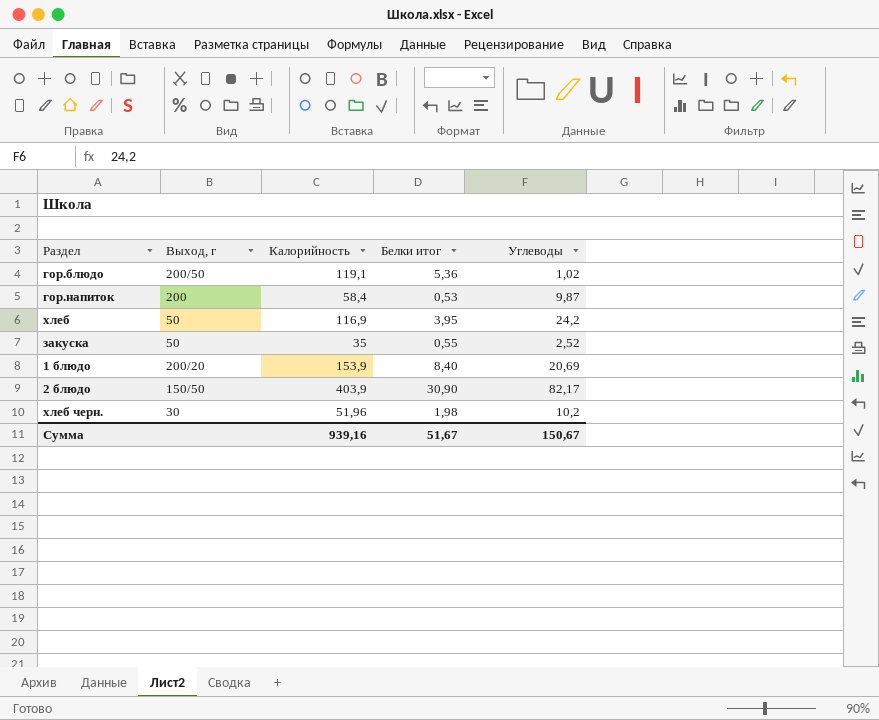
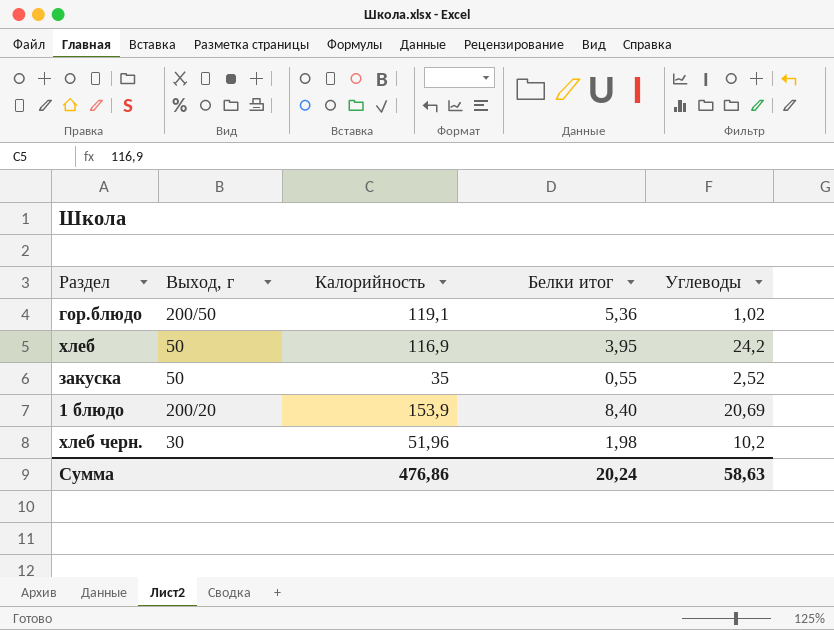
row гор.напиток: 200 | 58,4 | 0,53 | 9,87 -> none
row 2 блюдо: 150/50 | 403,9 | 30,90 | 82,17 -> none
Сумма | Калорийность: 939,16 -> 476,86
Сумма | Белки итог: 51,67 -> 20,24
Сумма | Углеводы: 150,67 -> 58,63

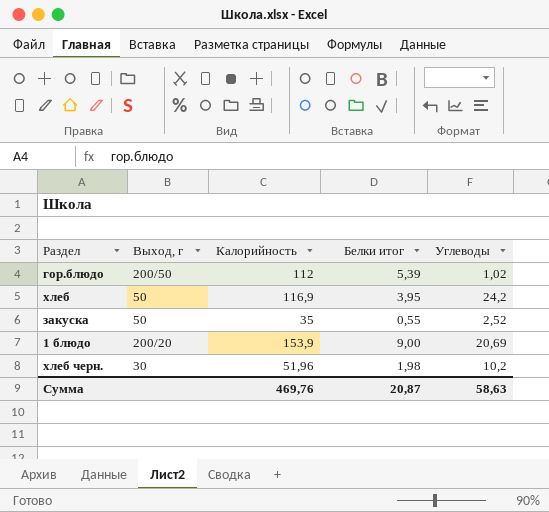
гор.блюдо | Калорийность: 119,1 -> 112
гор.блюдо | Белки итог: 5,36 -> 5,39
1 блюдо | Белки итог: 8,40 -> 9,00
Сумма | Калорийность: 476,86 -> 469,76
Сумма | Белки итог: 20,24 -> 20,87

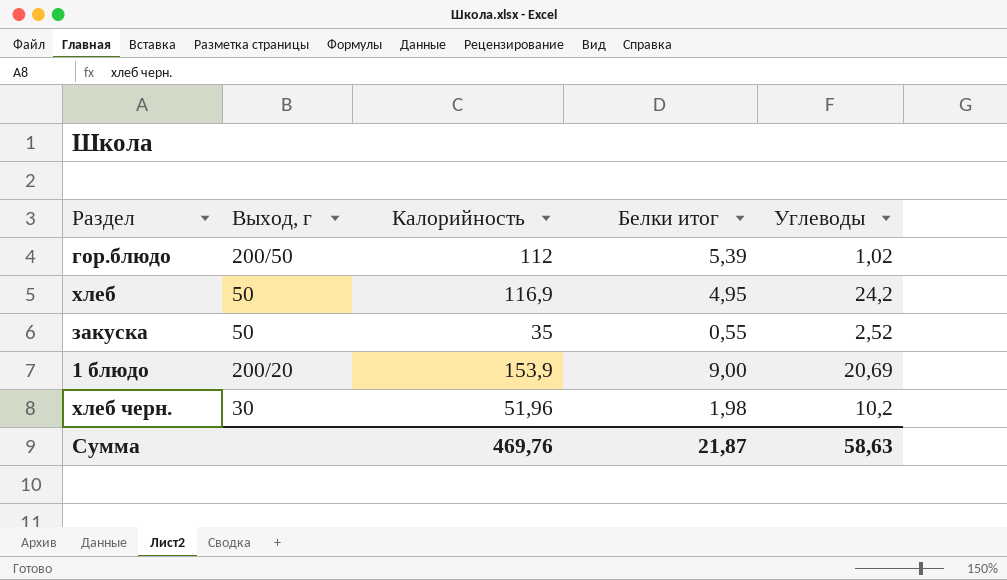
хлеб | Белки итог: 3,95 -> 4,95
Сумма | Белки итог: 20,87 -> 21,87

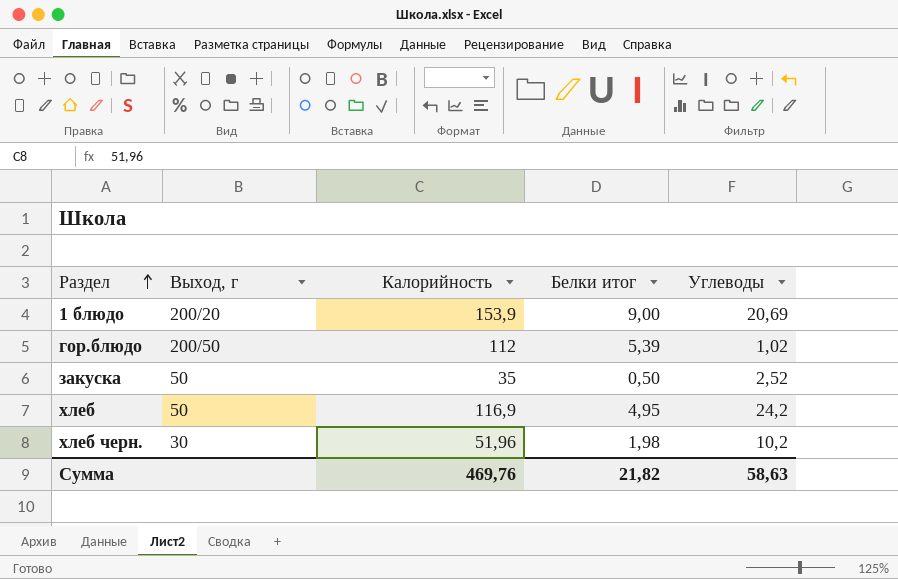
row order: none -> Раздел ascending
закуска | Белки итог: 0,55 -> 0,50
Сумма | Белки итог: 21,87 -> 21,82

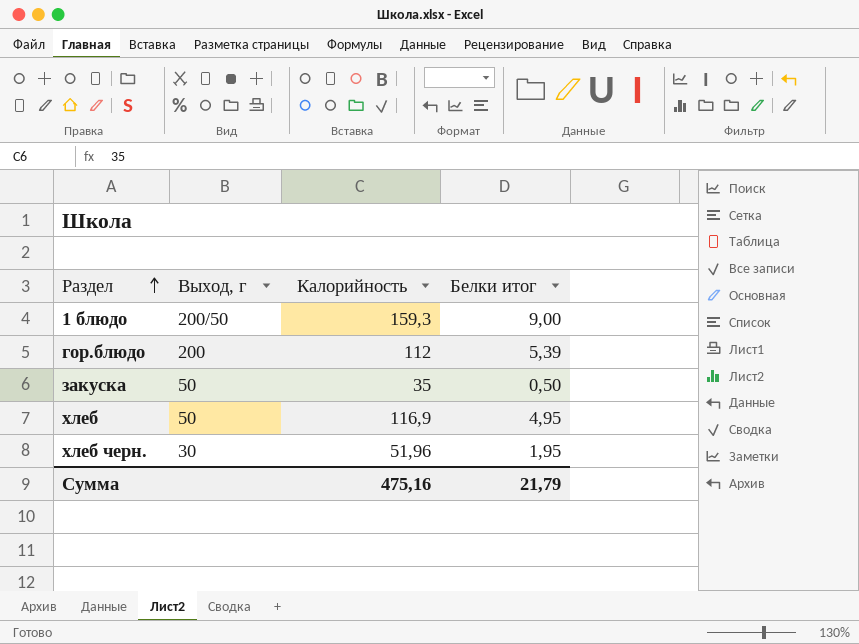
column Углеводы | position: 5 -> none
1 блюдо | Выход, г: 200/20 -> 200/50
1 блюдо | Калорийность: 153,9 -> 159,3
гор.блюдо | Выход, г: 200/50 -> 200
хлеб черн. | Белки итог: 1,98 -> 1,95
Сумма | Калорийность: 469,76 -> 475,16
Сумма | Белки итог: 21,82 -> 21,79

